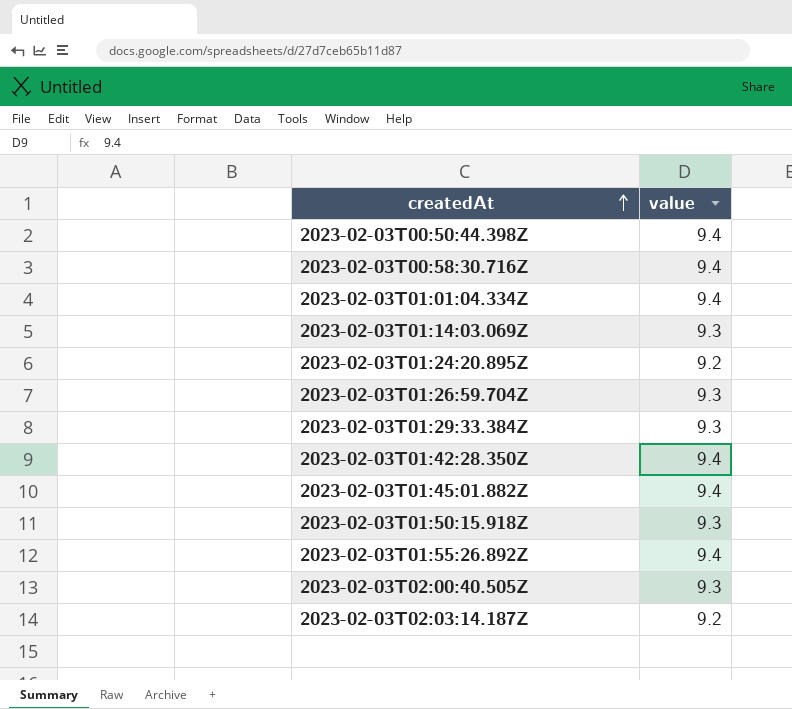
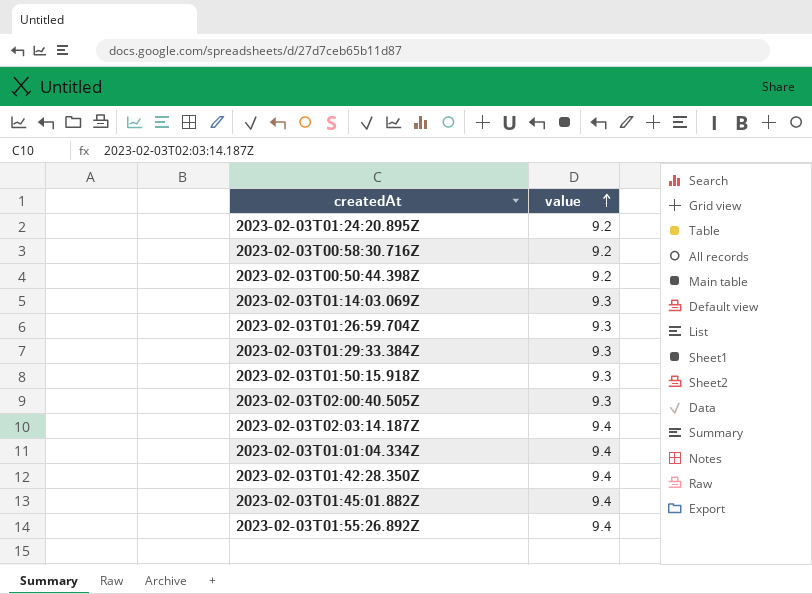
row order: createdAt ascending -> value ascending
2023-02-03T00:58:30.716Z | value: 9.4 -> 9.2
2023-02-03T00:50:44.398Z | value: 9.4 -> 9.2
2023-02-03T02:03:14.187Z | value: 9.2 -> 9.4

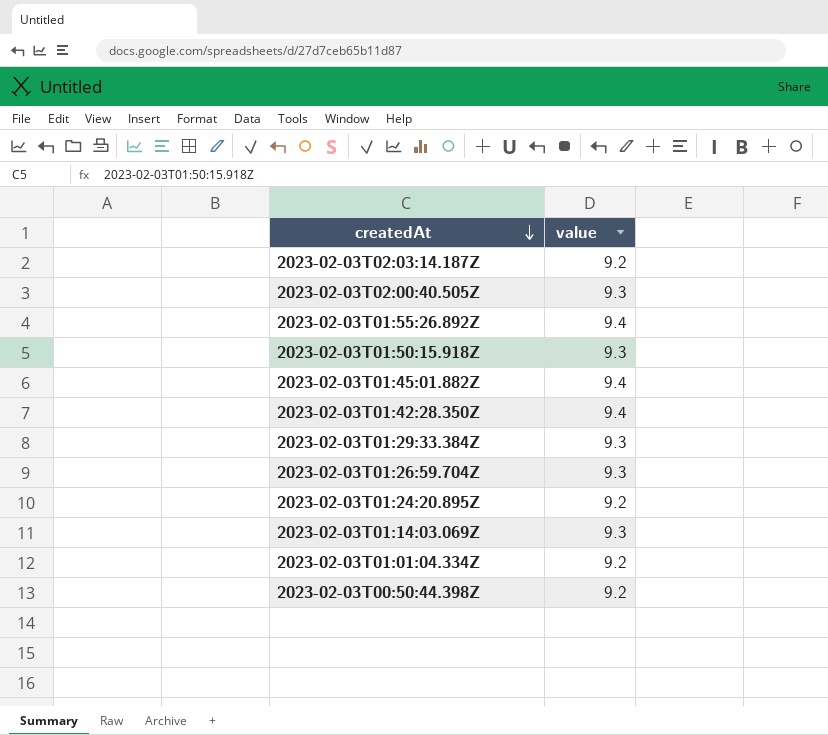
row order: value ascending -> createdAt descending
row 2023-02-03T00:58:30.716Z: 9.2 -> none
2023-02-03T02:03:14.187Z | value: 9.4 -> 9.2
2023-02-03T01:01:04.334Z | value: 9.4 -> 9.2

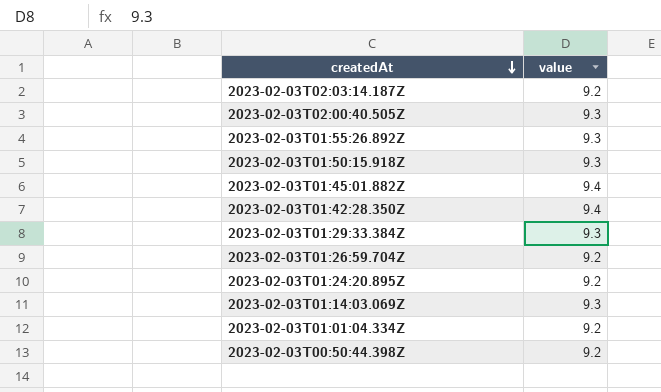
2023-02-03T01:55:26.892Z | value: 9.4 -> 9.3
2023-02-03T01:26:59.704Z | value: 9.3 -> 9.2

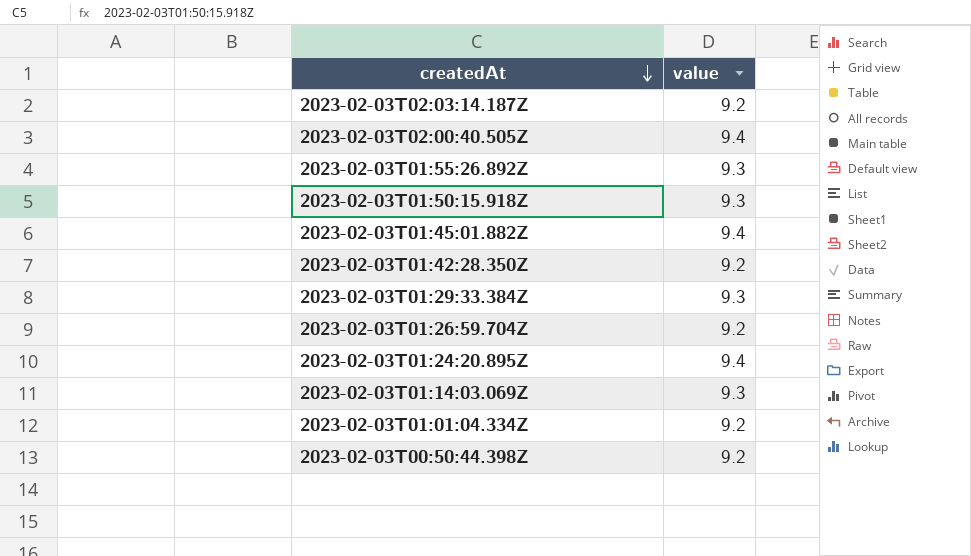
2023-02-03T02:00:40.505Z | value: 9.3 -> 9.4
2023-02-03T01:42:28.350Z | value: 9.4 -> 9.2
2023-02-03T01:24:20.895Z | value: 9.2 -> 9.4

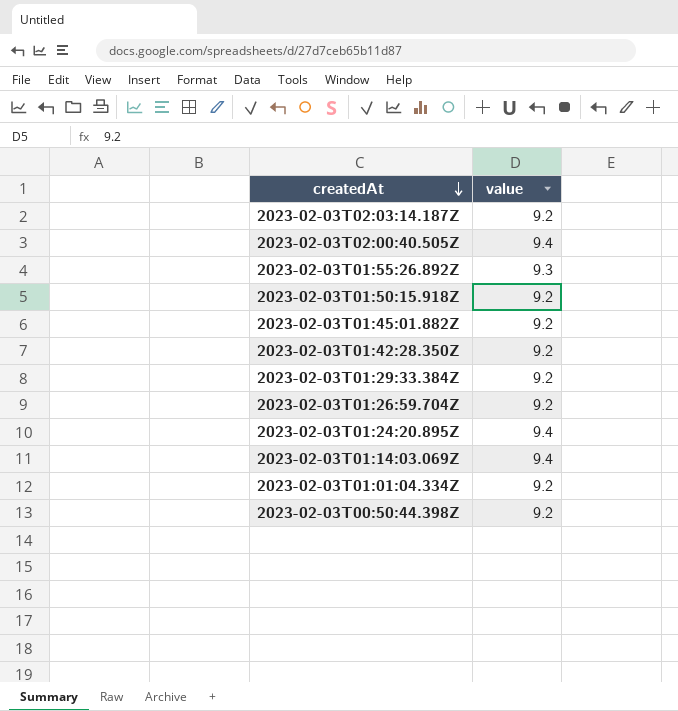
2023-02-03T01:50:15.918Z | value: 9.3 -> 9.2
2023-02-03T01:45:01.882Z | value: 9.4 -> 9.2
2023-02-03T01:29:33.384Z | value: 9.3 -> 9.2
2023-02-03T01:14:03.069Z | value: 9.3 -> 9.4

